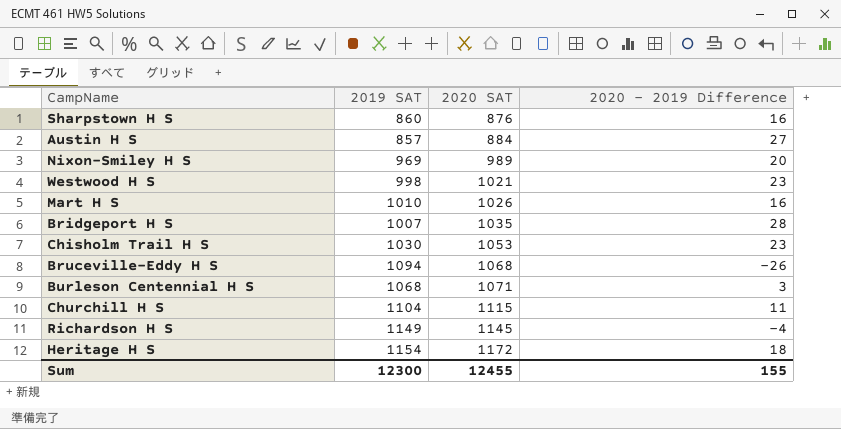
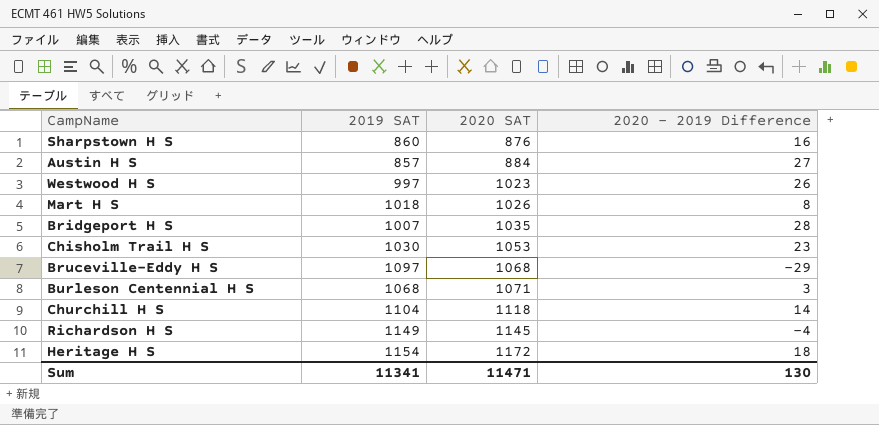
row Nixon-Smiley H S: 969 | 989 | 20 -> none
Westwood H S | 2019 SAT: 998 -> 997
Westwood H S | 2020 SAT: 1021 -> 1023
Westwood H S | 2020 - 2019 Difference: 23 -> 26
Mart H S | 2019 SAT: 1010 -> 1018
Mart H S | 2020 - 2019 Difference: 16 -> 8
Bruceville-Eddy H S | 2019 SAT: 1094 -> 1097
Bruceville-Eddy H S | 2020 - 2019 Difference: -26 -> -29
Churchill H S | 2020 SAT: 1115 -> 1118
Churchill H S | 2020 - 2019 Difference: 11 -> 14
Sum | 2019 SAT: 12300 -> 11341
Sum | 2020 SAT: 12455 -> 11471
Sum | 2020 - 2019 Difference: 155 -> 130

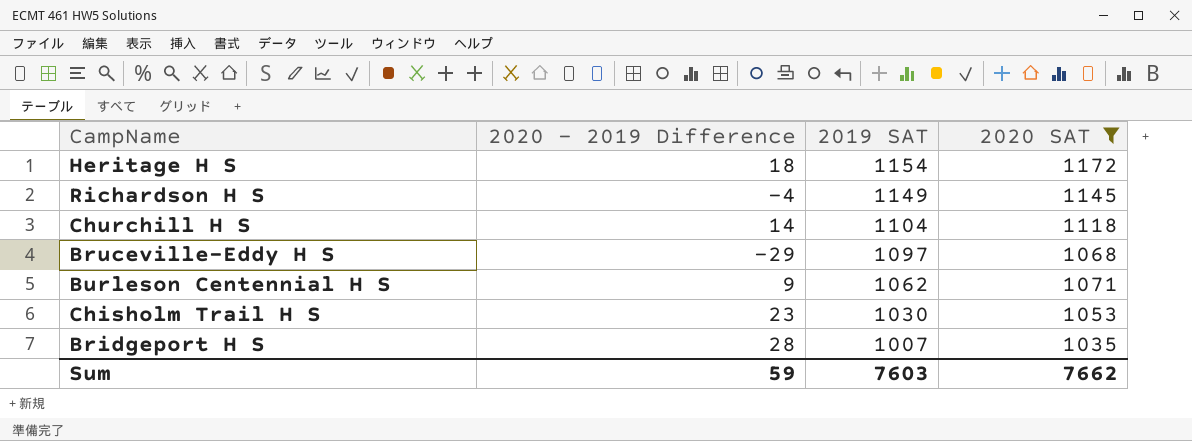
filter: none -> 2020 SAT >= 1035
row order: 2020 SAT ascending -> 2019 SAT descending
column 2020 - 2019 Difference | position: 4 -> 2
Burleson Centennial H S | 2020 - 2019 Difference: 3 -> 9
Burleson Centennial H S | 2019 SAT: 1068 -> 1062
Sum | 2020 - 2019 Difference: 130 -> 59
Sum | 2019 SAT: 11341 -> 7603
Sum | 2020 SAT: 11471 -> 7662

